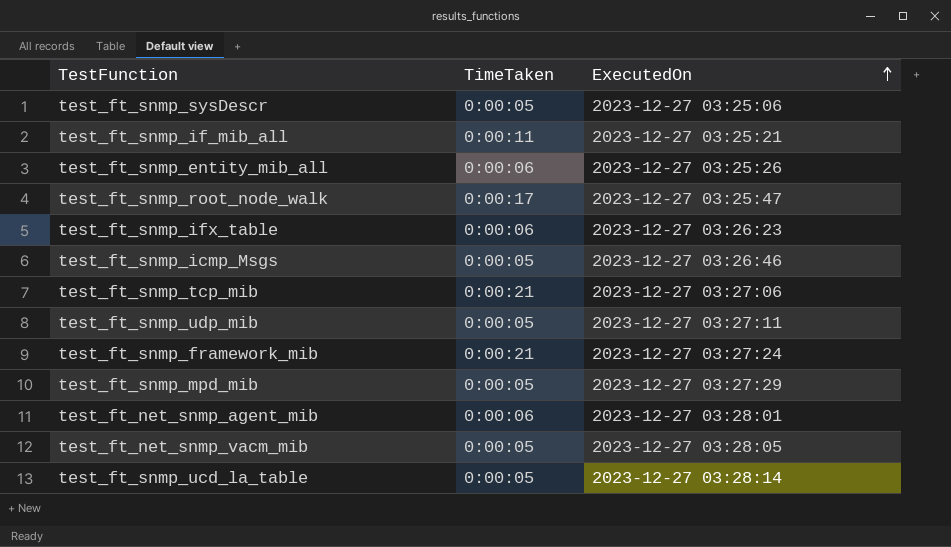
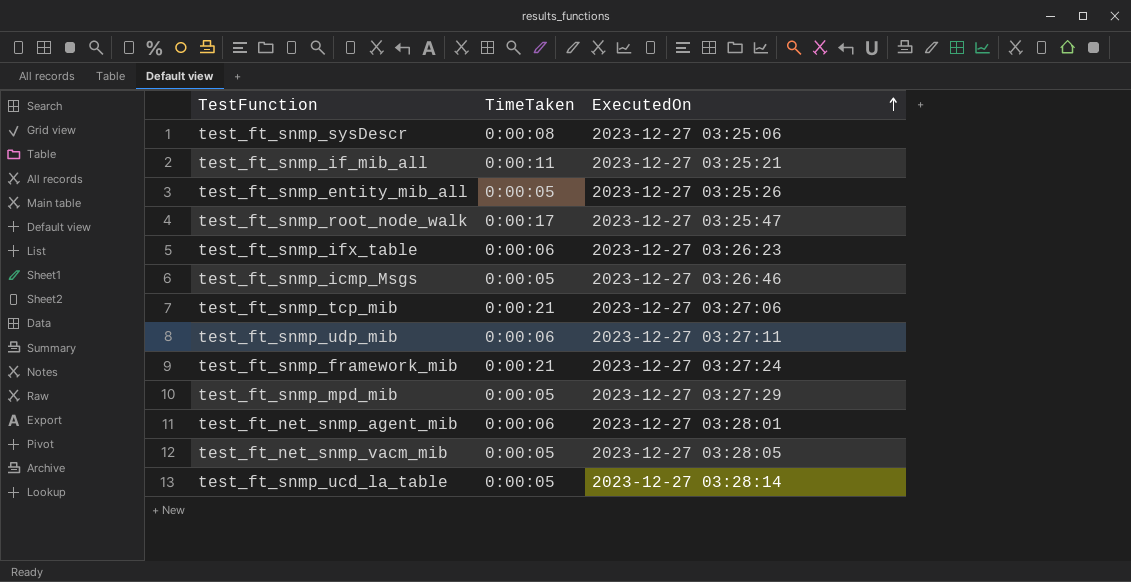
test_ft_snmp_sysDescr | TimeTaken: 0:00:05 -> 0:00:08
test_ft_snmp_entity_mib_all | TimeTaken: 0:00:06 -> 0:00:05
test_ft_snmp_udp_mib | TimeTaken: 0:00:05 -> 0:00:06

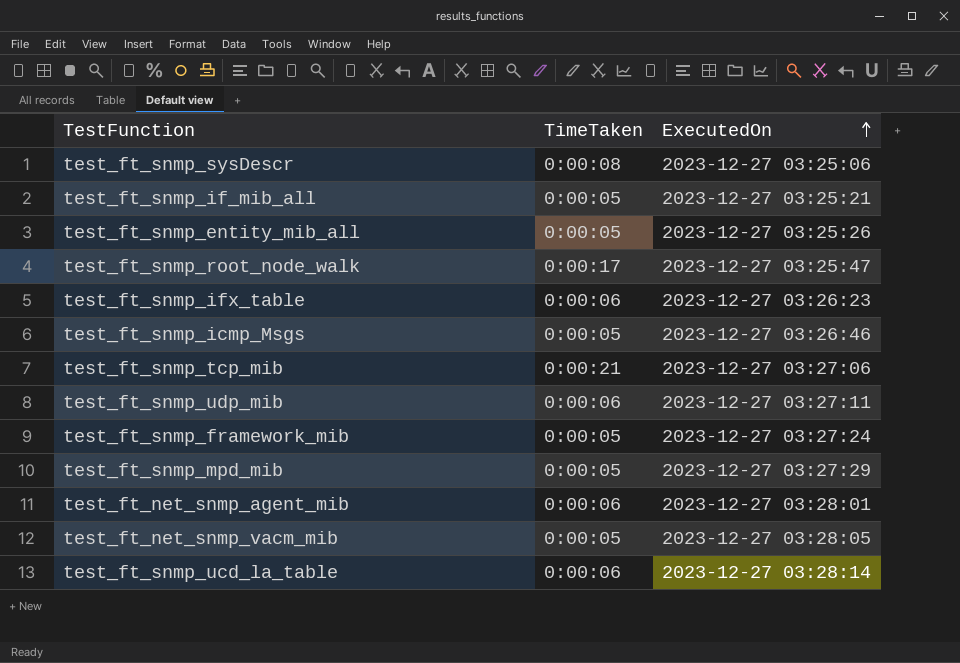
test_ft_snmp_if_mib_all | TimeTaken: 0:00:11 -> 0:00:05
test_ft_snmp_framework_mib | TimeTaken: 0:00:21 -> 0:00:05
test_ft_snmp_ucd_la_table | TimeTaken: 0:00:05 -> 0:00:06

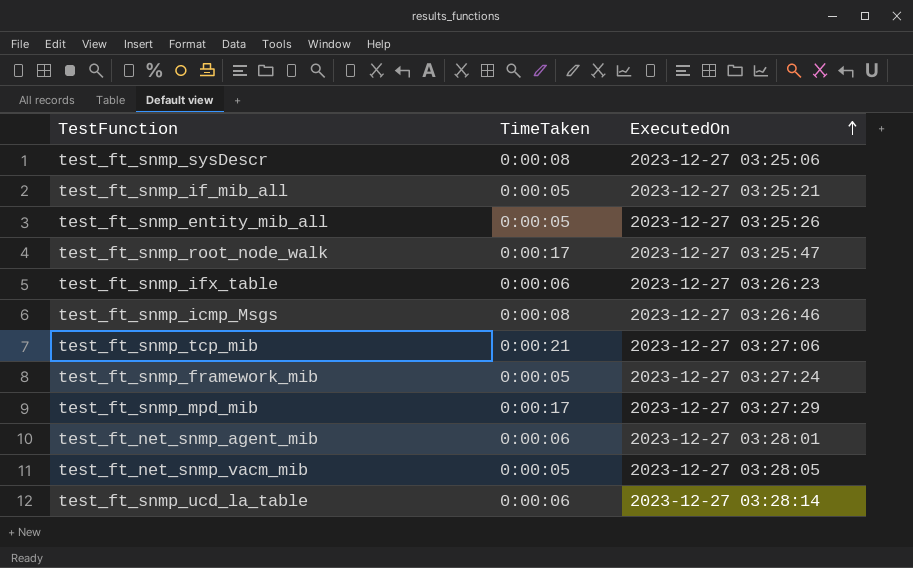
row test_ft_snmp_udp_mib: 0:00:06 | 2023-12-27 03:27:11 -> none
test_ft_snmp_icmp_Msgs | TimeTaken: 0:00:05 -> 0:00:08
test_ft_snmp_mpd_mib | TimeTaken: 0:00:05 -> 0:00:17

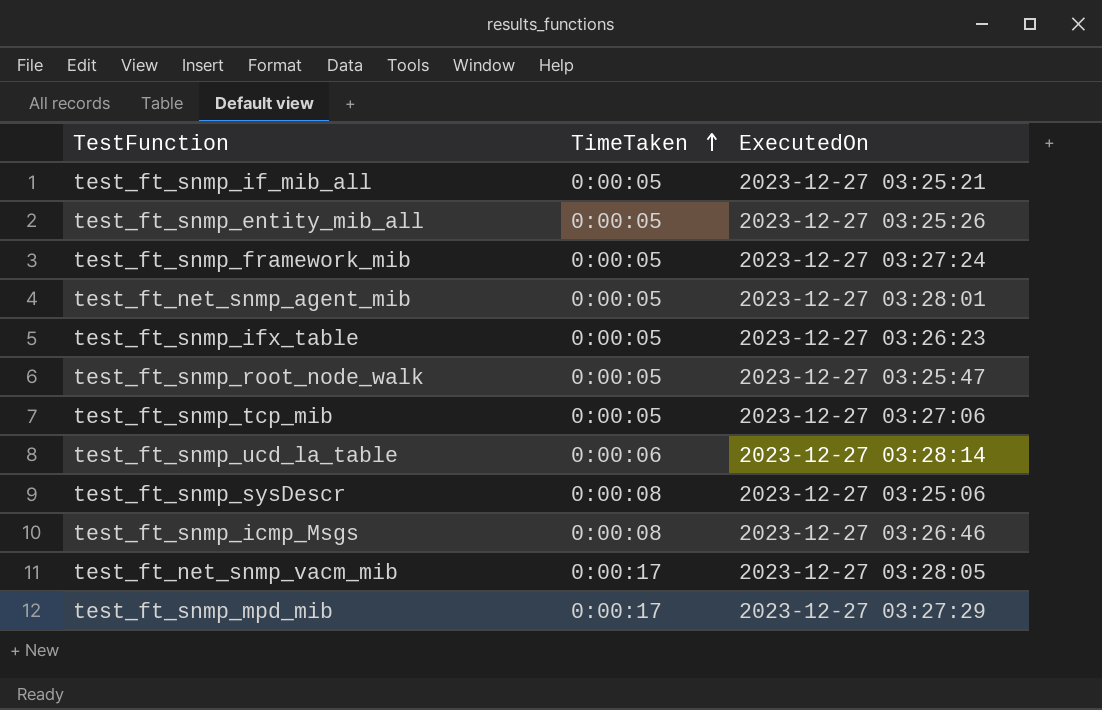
row order: ExecutedOn ascending -> TimeTaken ascending
test_ft_net_snmp_agent_mib | TimeTaken: 0:00:06 -> 0:00:05
test_ft_snmp_ifx_table | TimeTaken: 0:00:06 -> 0:00:05
test_ft_snmp_root_node_walk | TimeTaken: 0:00:17 -> 0:00:05
test_ft_snmp_tcp_mib | TimeTaken: 0:00:21 -> 0:00:05
test_ft_net_snmp_vacm_mib | TimeTaken: 0:00:05 -> 0:00:17

